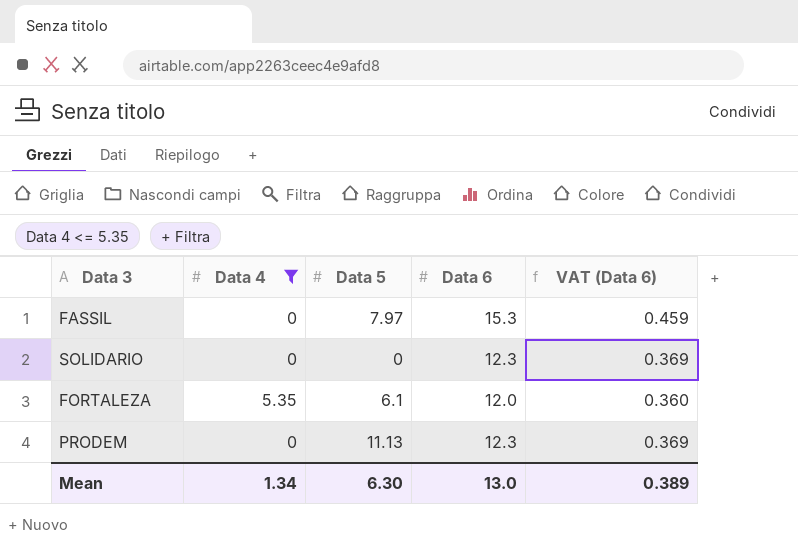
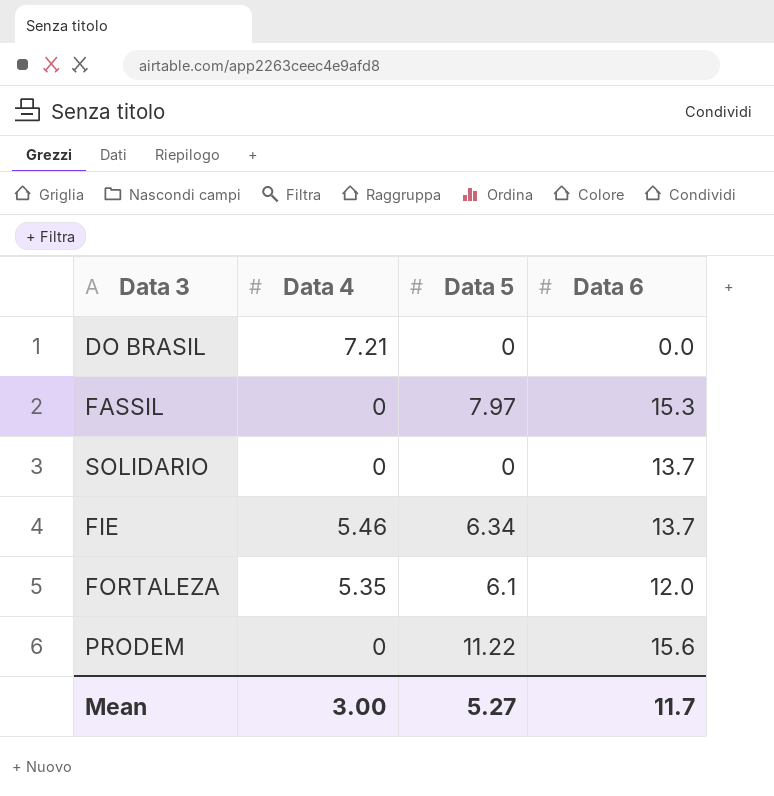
filter: Data 4 <= 5.35 -> none
column VAT (Data 6) | formula: [Data 6] * 0.03 -> none
SOLIDARIO | Data 6: 12.3 -> 13.7
PRODEM | Data 5: 11.13 -> 11.22
PRODEM | Data 6: 12.3 -> 15.6
Mean | Data 4: 1.34 -> 3.00
Mean | Data 5: 6.30 -> 5.27
Mean | Data 6: 13.0 -> 11.7

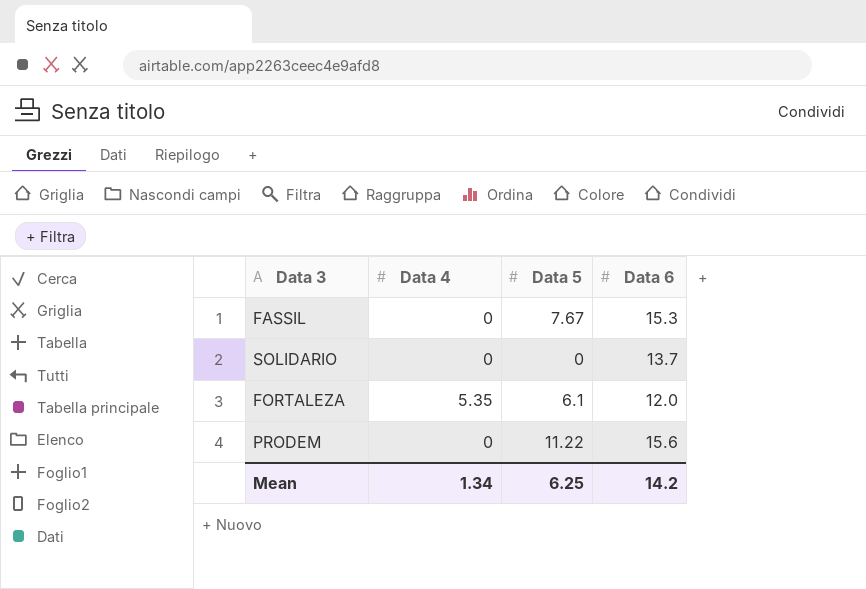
row DO BRASIL: 7.21 | 0 | 0.0 -> none
row FIE: 5.46 | 6.34 | 13.7 -> none
FASSIL | Data 5: 7.97 -> 7.67
Mean | Data 4: 3.00 -> 1.34
Mean | Data 5: 5.27 -> 6.25
Mean | Data 6: 11.7 -> 14.2

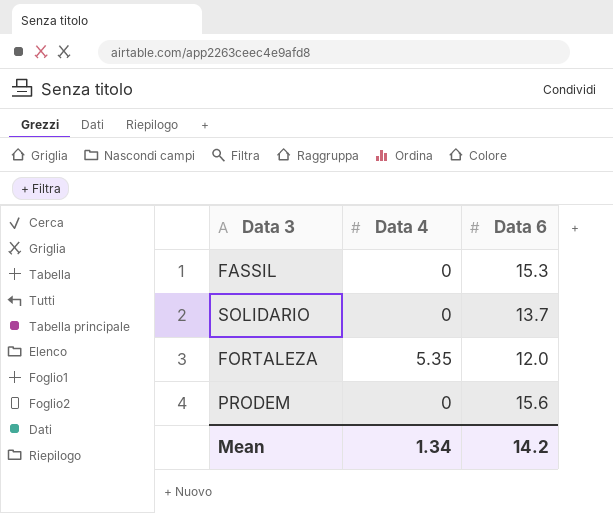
column Data 5 | position: 3 -> none

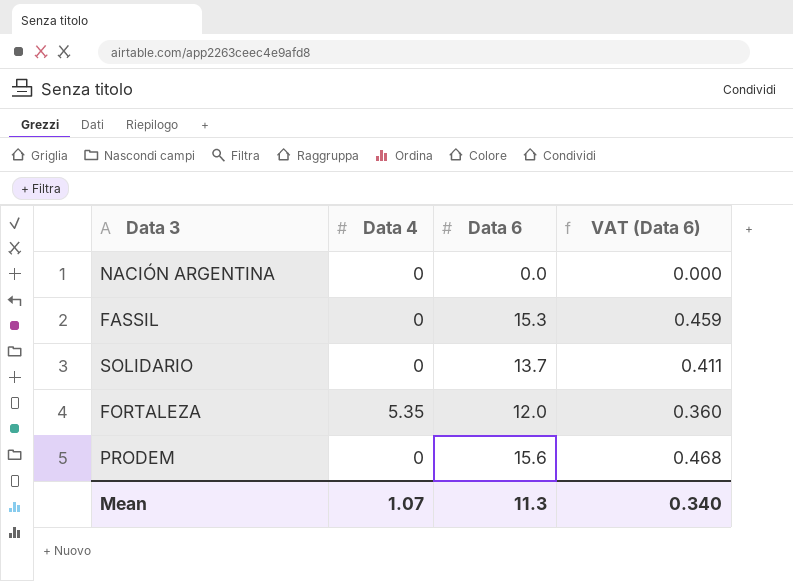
column VAT (Data 6) | formula: none -> [Data 6] * 0.03
row NACIÓN ARGENTINA: none -> 0 | 0.0 | 0.000
Mean | Data 4: 1.34 -> 1.07
Mean | Data 6: 14.2 -> 11.3

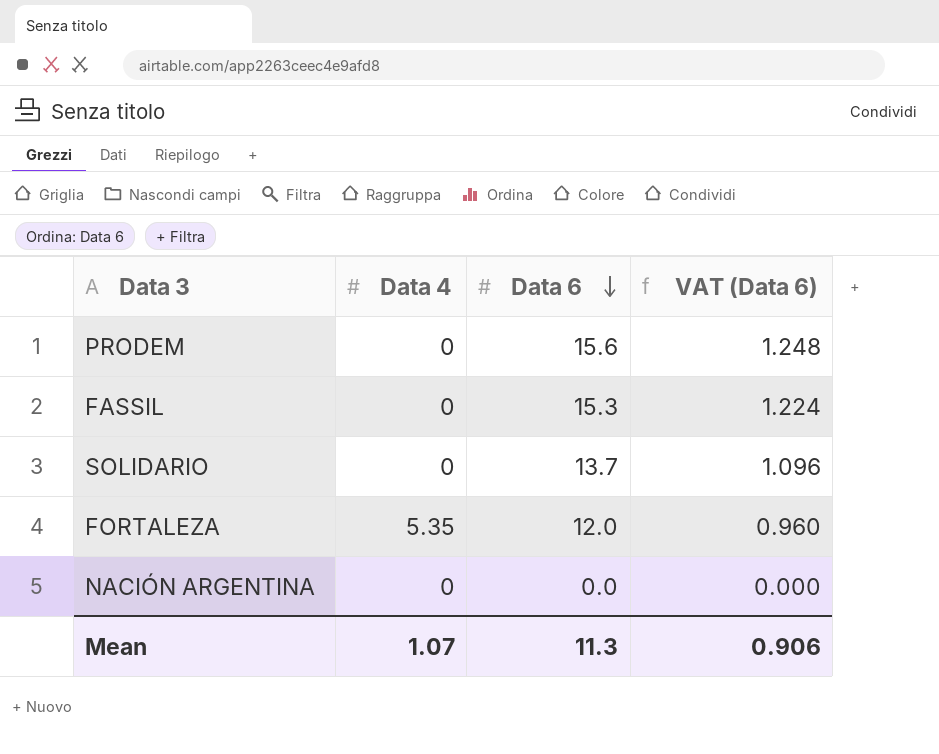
row order: none -> Data 6 descending
column VAT (Data 6) | formula: [Data 6] * 0.03 -> [Data 6] * 0.08
Mean | VAT (Data 6): 0.340 -> 0.906

